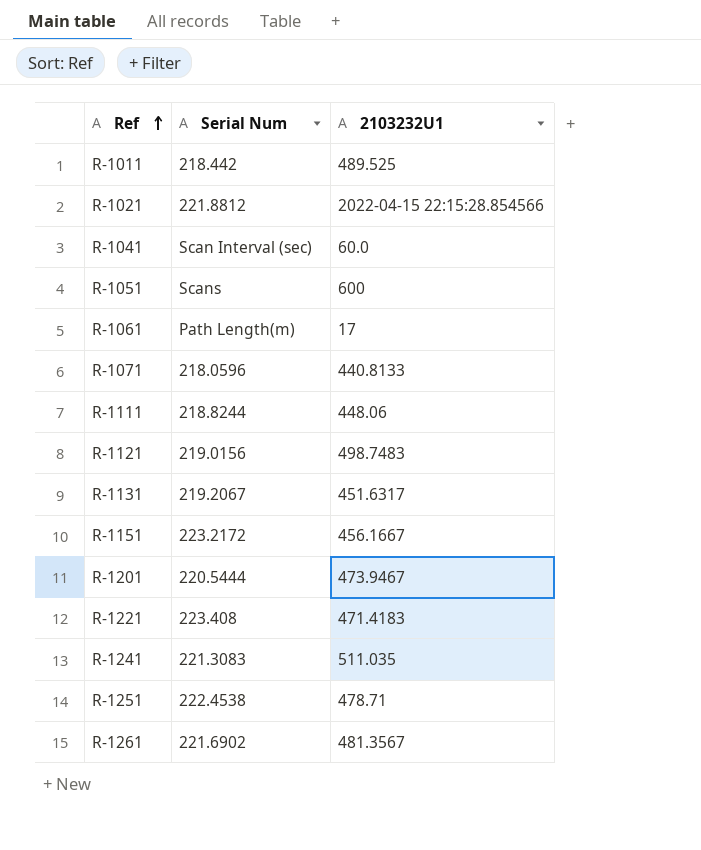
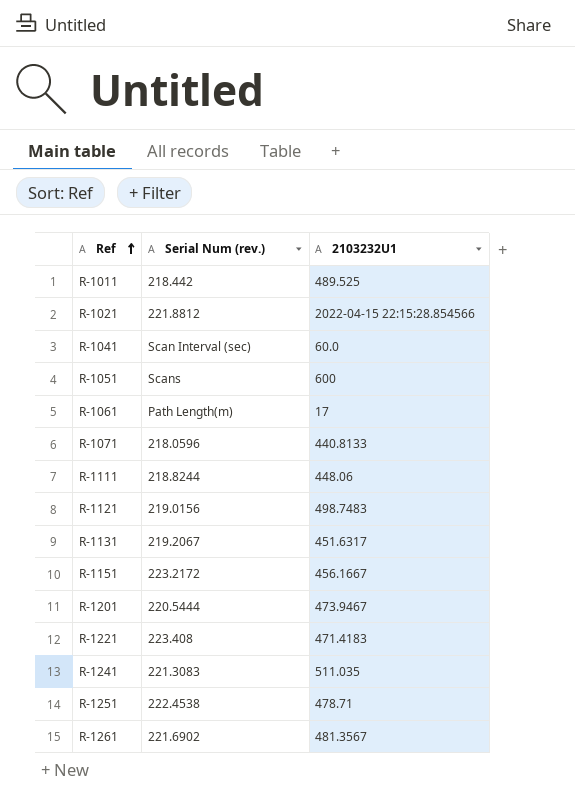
column name: Serial Num -> Serial Num (rev.)

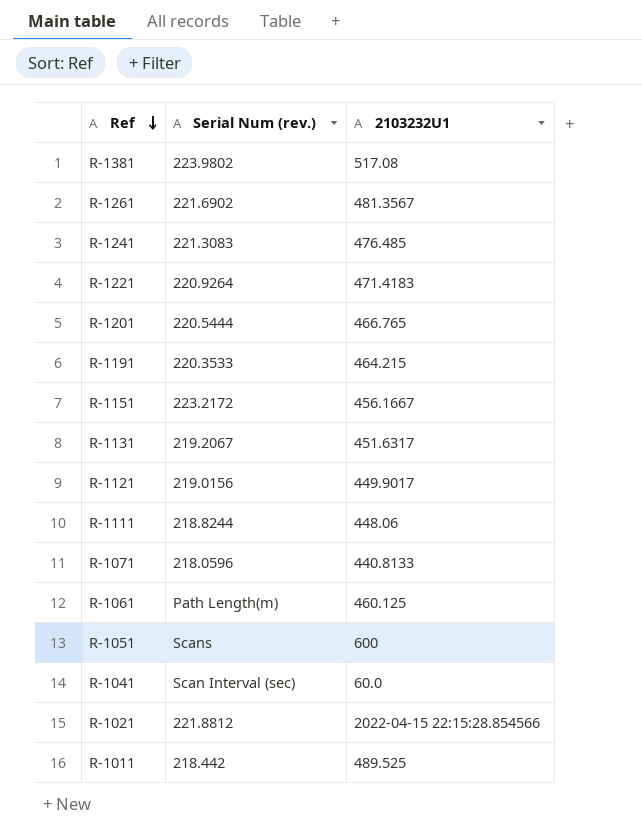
row order: Ref ascending -> Ref descending
row R-1251: 222.4538 | 478.71 -> none
row R-1381: none -> 223.9802 | 517.08
R-1241 | 2103232U1: 511.035 -> 476.485
R-1221 | Serial Num (rev.): 223.408 -> 220.9264
R-1201 | 2103232U1: 473.9467 -> 466.765
row R-1191: none -> 220.3533 | 464.215
R-1121 | 2103232U1: 498.7483 -> 449.9017
R-1061 | 2103232U1: 17 -> 460.125

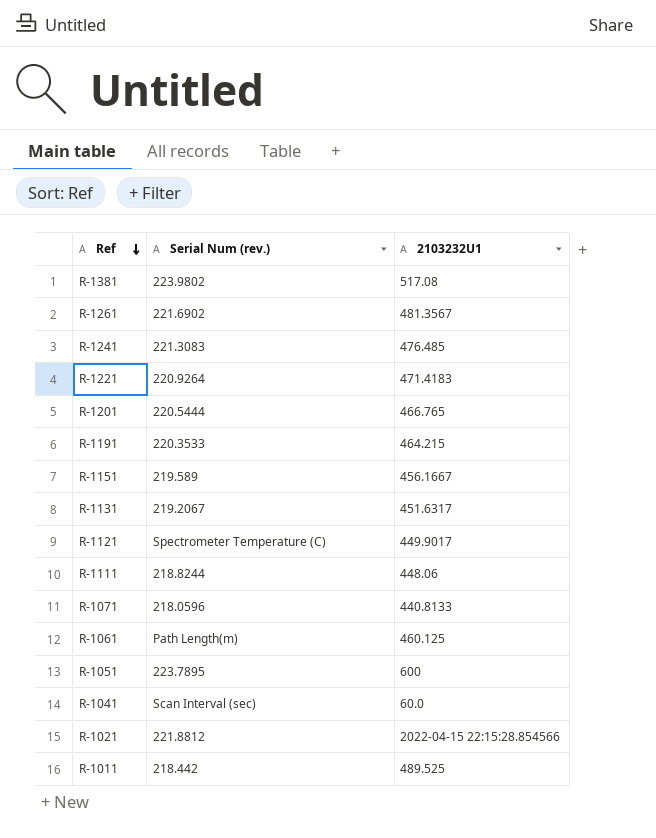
R-1151 | Serial Num (rev.): 223.2172 -> 219.589
R-1121 | Serial Num (rev.): 219.0156 -> Spectrometer Temperature (C)
R-1051 | Serial Num (rev.): Scans -> 223.7895

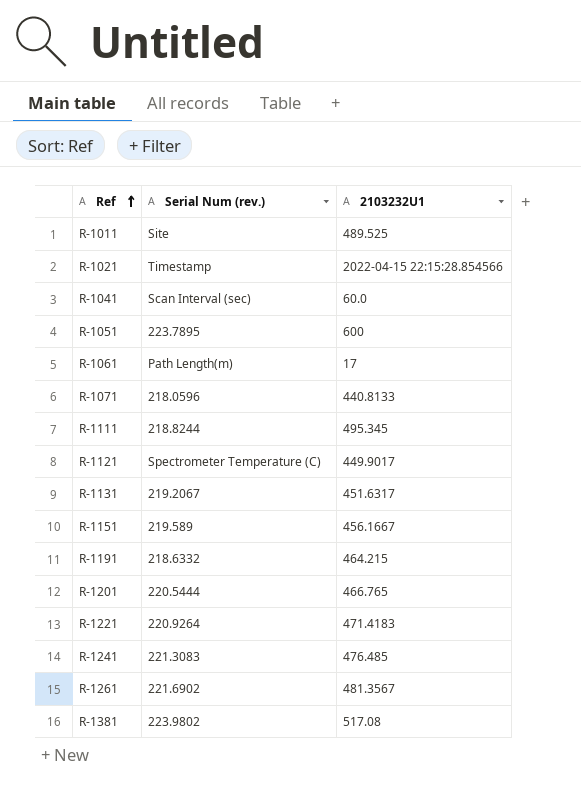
row order: Ref descending -> Ref ascending
R-1011 | Serial Num (rev.): 218.442 -> Site
R-1021 | Serial Num (rev.): 221.8812 -> Timestamp
R-1061 | 2103232U1: 460.125 -> 17
R-1111 | 2103232U1: 448.06 -> 495.345
R-1191 | Serial Num (rev.): 220.3533 -> 218.6332

